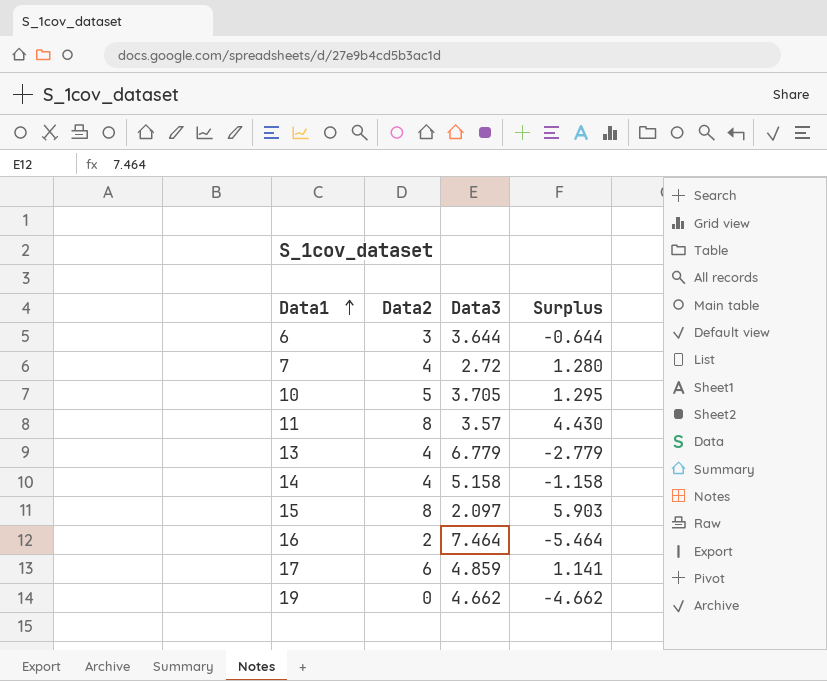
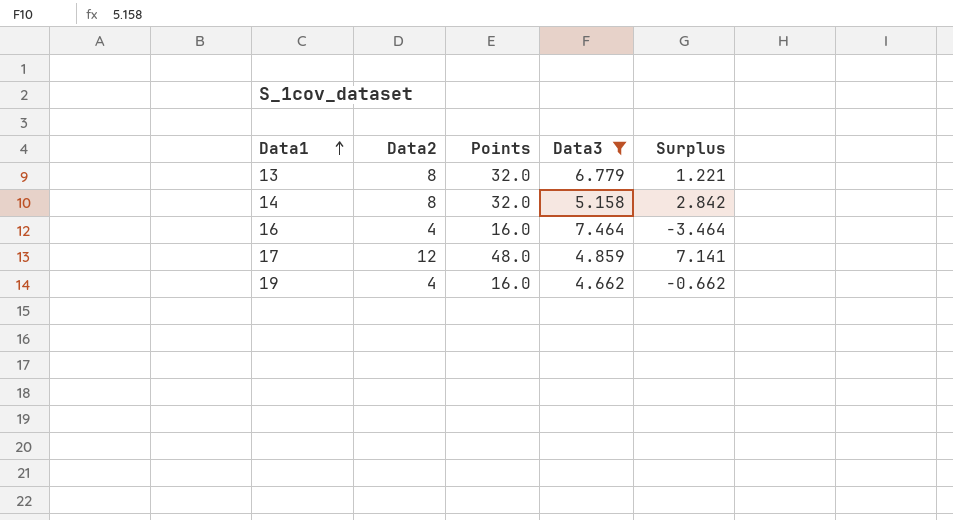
filter: none -> Data3 >= 4.662
column Points | formula: none -> [Data2] * 4
13 | Data2: 4 -> 8
13 | Surplus: -2.779 -> 1.221
14 | Data2: 4 -> 8
14 | Surplus: -1.158 -> 2.842
16 | Data2: 2 -> 4
16 | Surplus: -5.464 -> -3.464
17 | Data2: 6 -> 12
17 | Surplus: 1.141 -> 7.141
19 | Data2: 0 -> 4
19 | Surplus: -4.662 -> -0.662

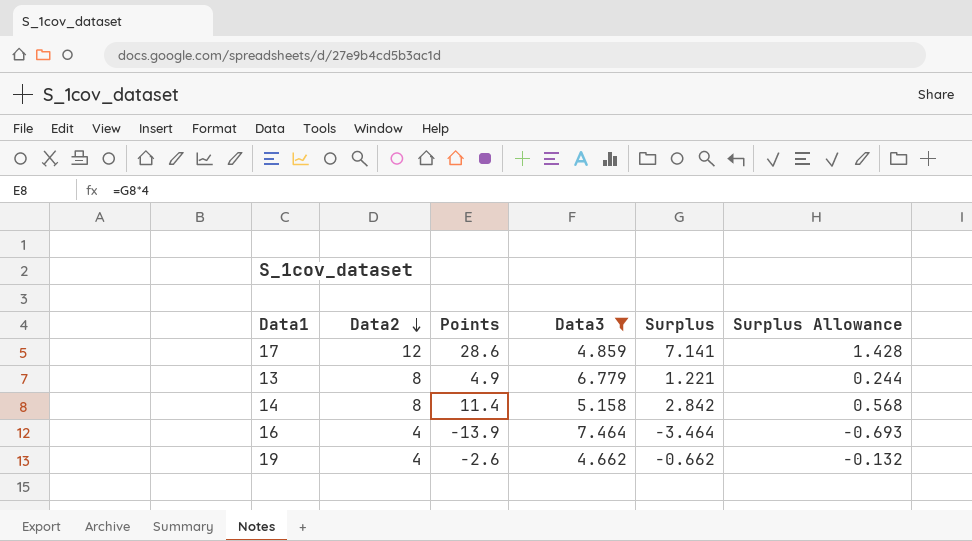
row order: Data1 ascending -> Data2 descending
column Points | formula: [Data2] * 4 -> [Surplus] * 4
column Surplus Allowance | formula: none -> [Surplus] * 0.2

